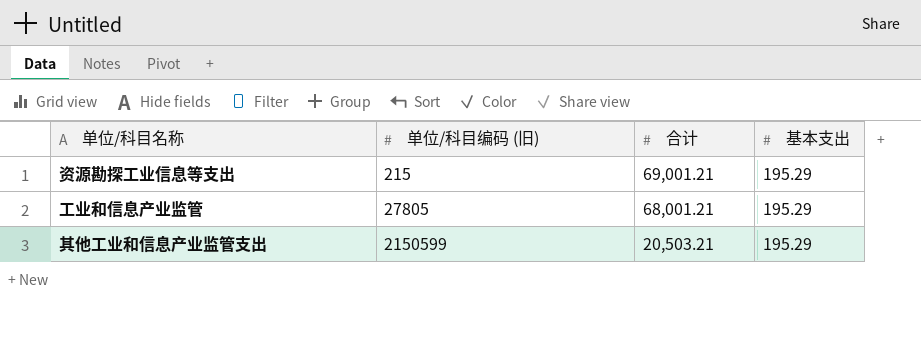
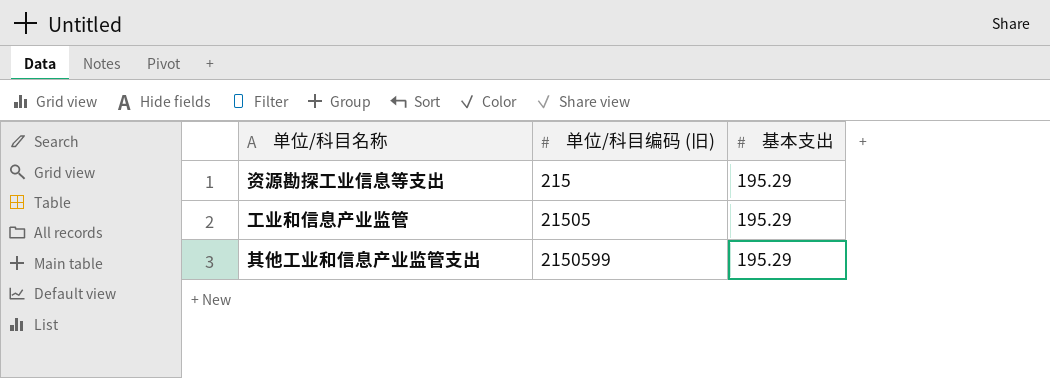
column 合计 | position: 3 -> none
工业和信息产业监管 | 单位/科目编码 (旧): 27805 -> 21505

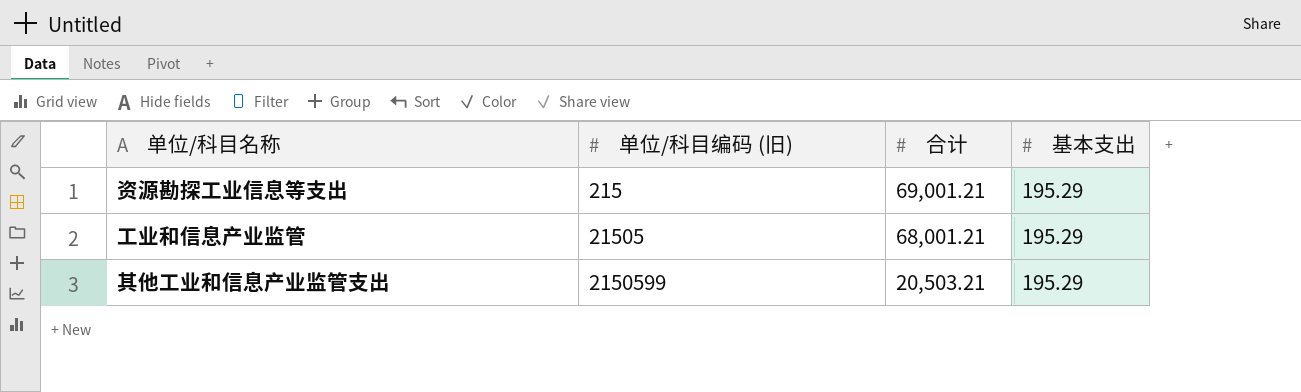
column 合计 | position: none -> 3

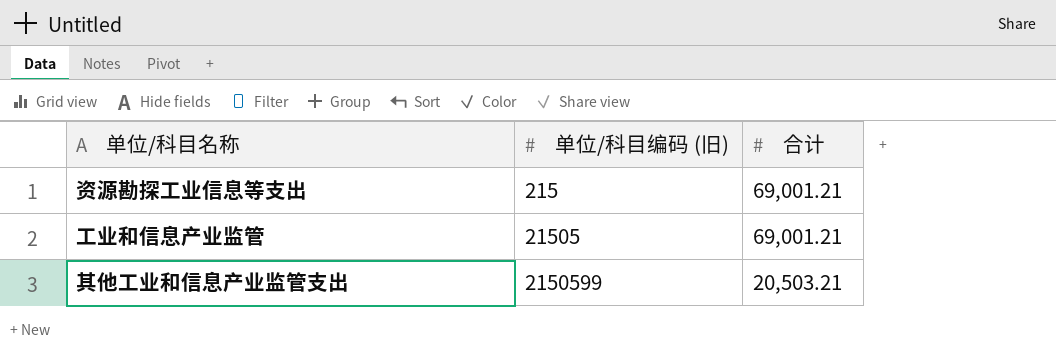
column 基本支出 | position: 4 -> none
工业和信息产业监管 | 合计: 68,001.21 -> 69,001.21

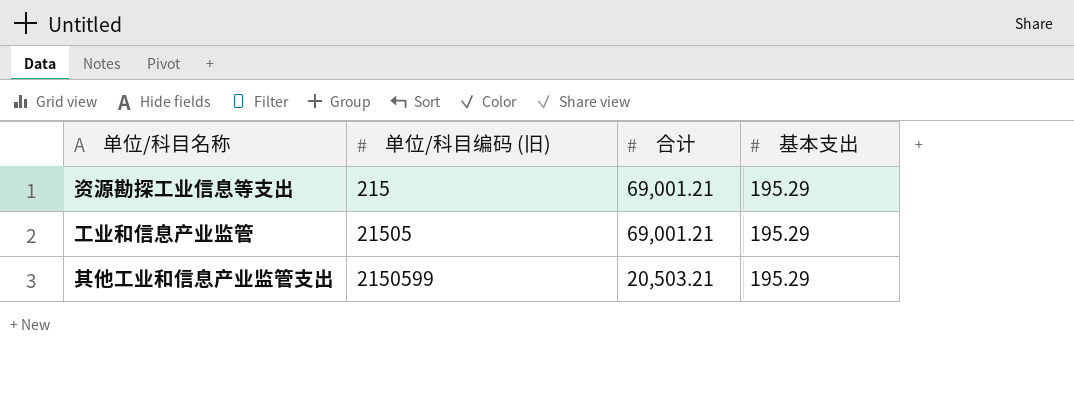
column 基本支出 | position: none -> 4

